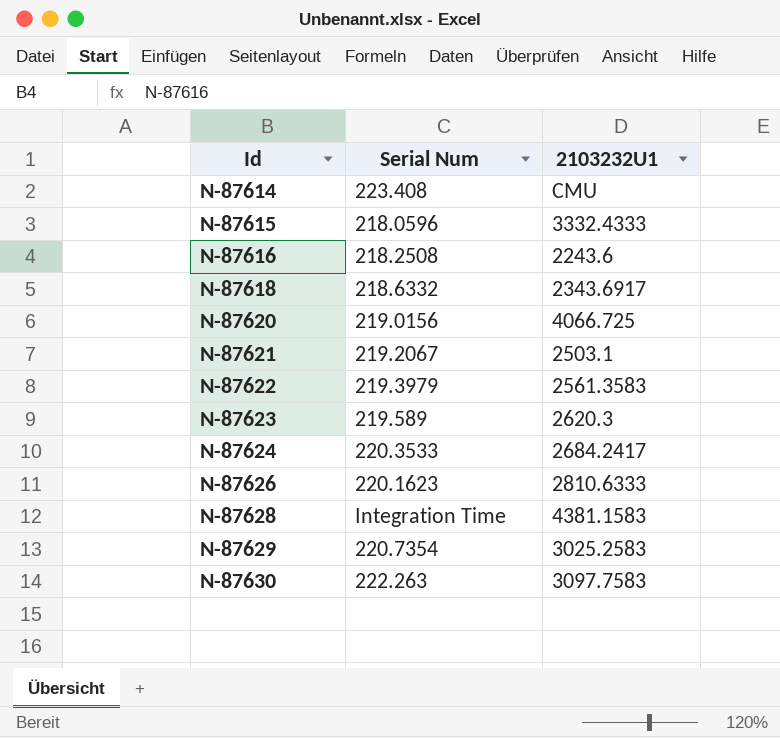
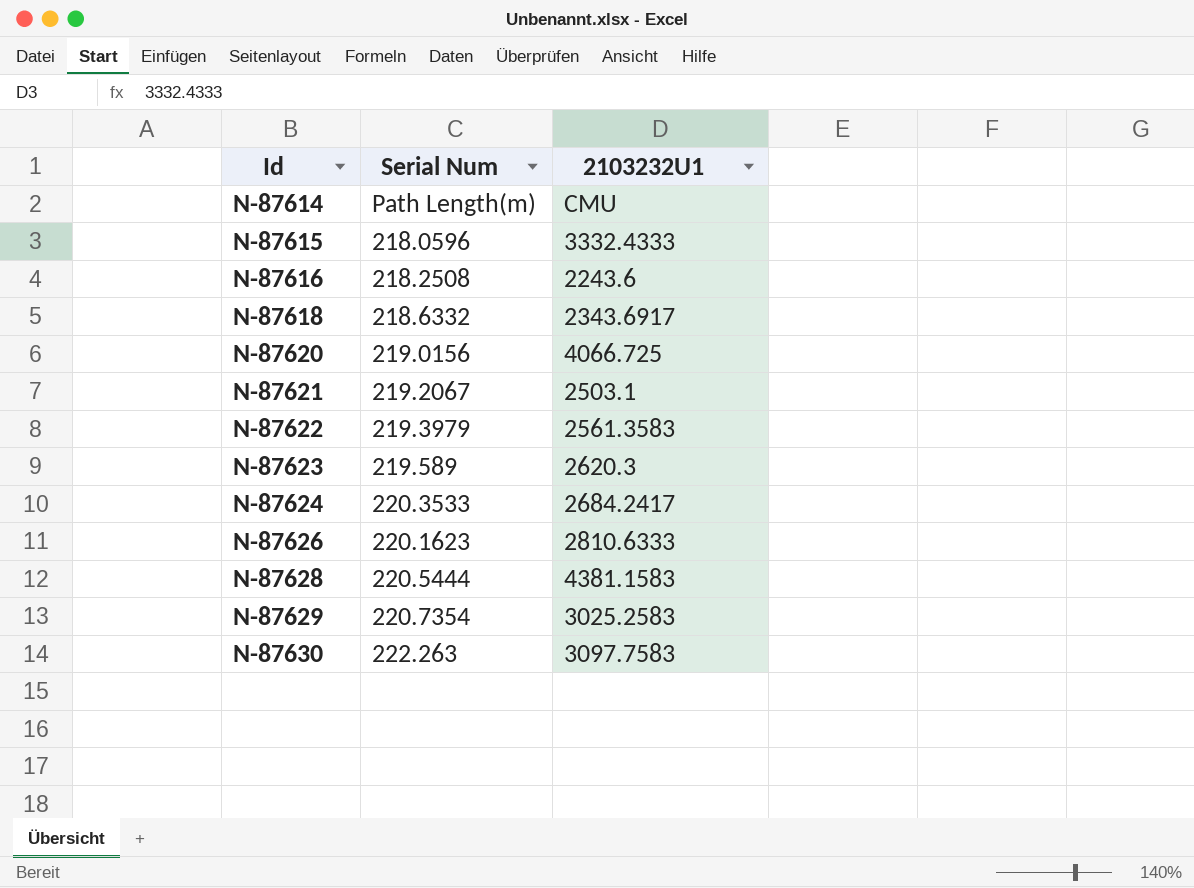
N-87614 | Serial Num: 223.408 -> Path Length(m)
N-87628 | Serial Num: Integration Time -> 220.5444

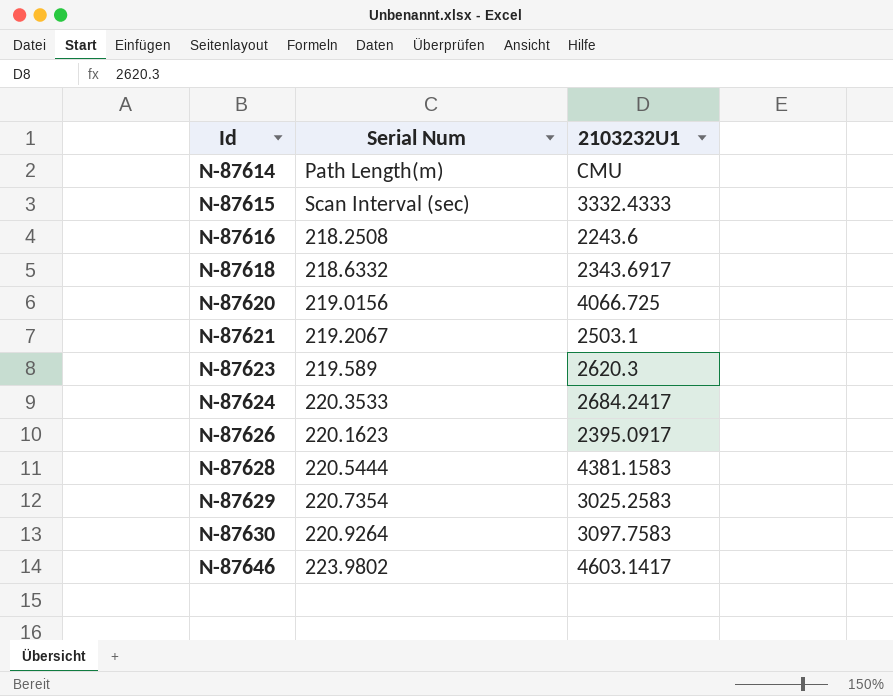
row N-87622: 219.3979 | 2561.3583 -> none
N-87615 | Serial Num: 218.0596 -> Scan Interval (sec)
N-87626 | 2103232U1: 2810.6333 -> 2395.0917
N-87630 | Serial Num: 222.263 -> 220.9264
row N-87646: none -> 223.9802 | 4603.1417

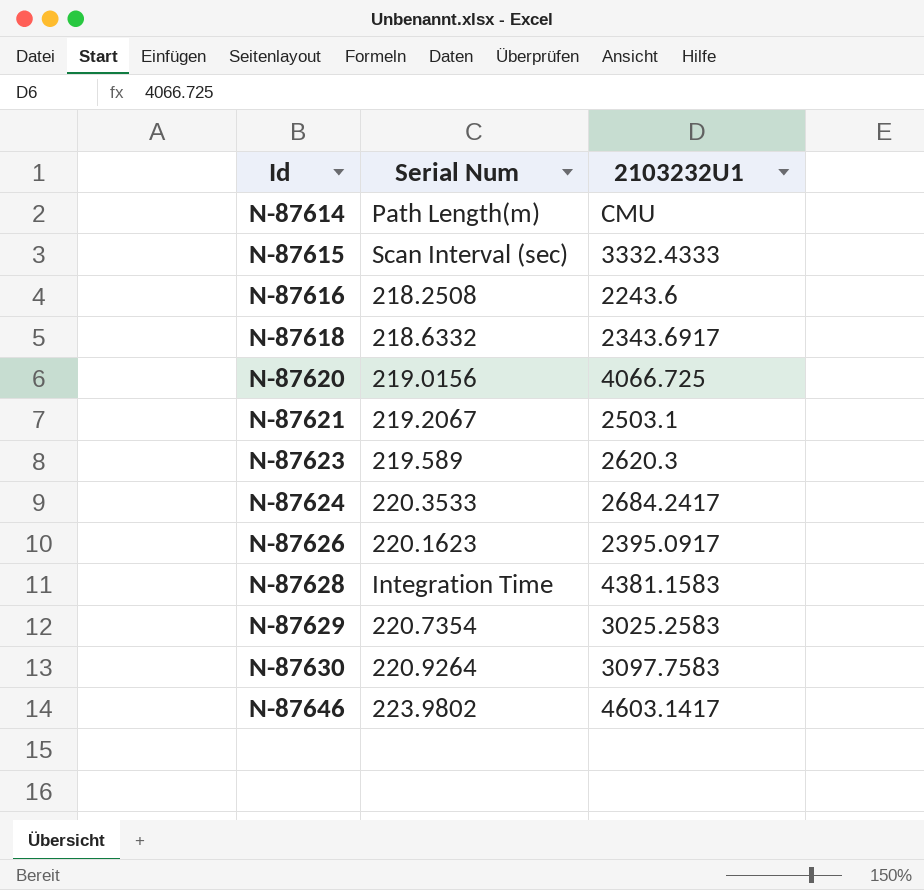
N-87628 | Serial Num: 220.5444 -> Integration Time

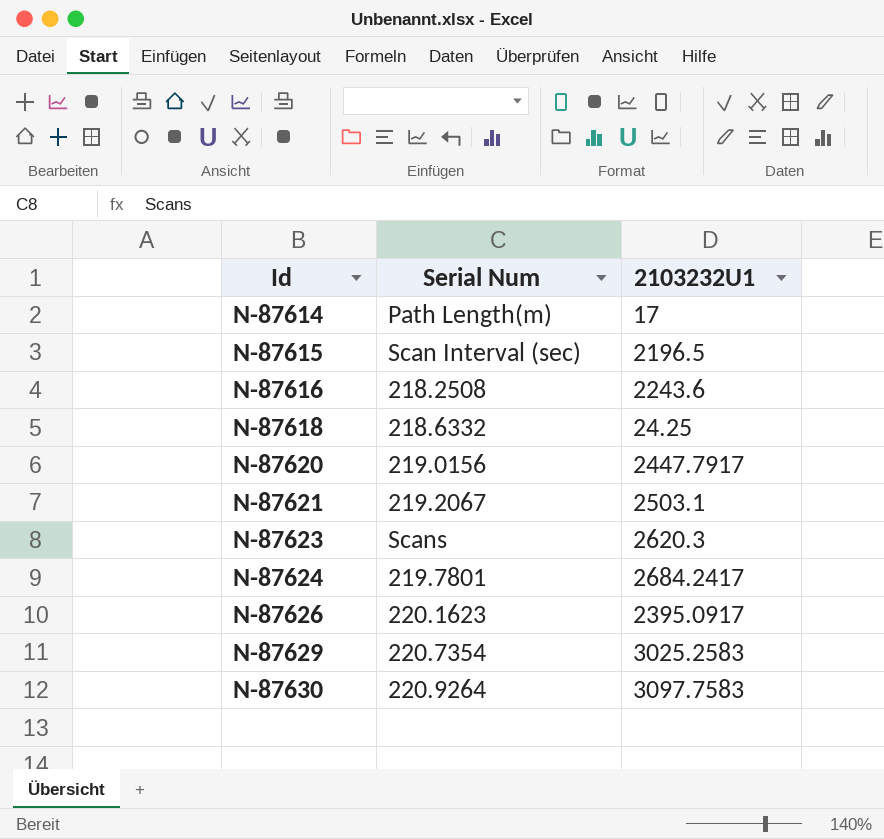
row N-87628: Integration Time | 4381.1583 -> none
row N-87646: 223.9802 | 4603.1417 -> none
N-87614 | 2103232U1: CMU -> 17
N-87615 | 2103232U1: 3332.4333 -> 2196.5
N-87618 | 2103232U1: 2343.6917 -> 24.25
N-87620 | 2103232U1: 4066.725 -> 2447.7917
N-87623 | Serial Num: 219.589 -> Scans
N-87624 | Serial Num: 220.3533 -> 219.7801

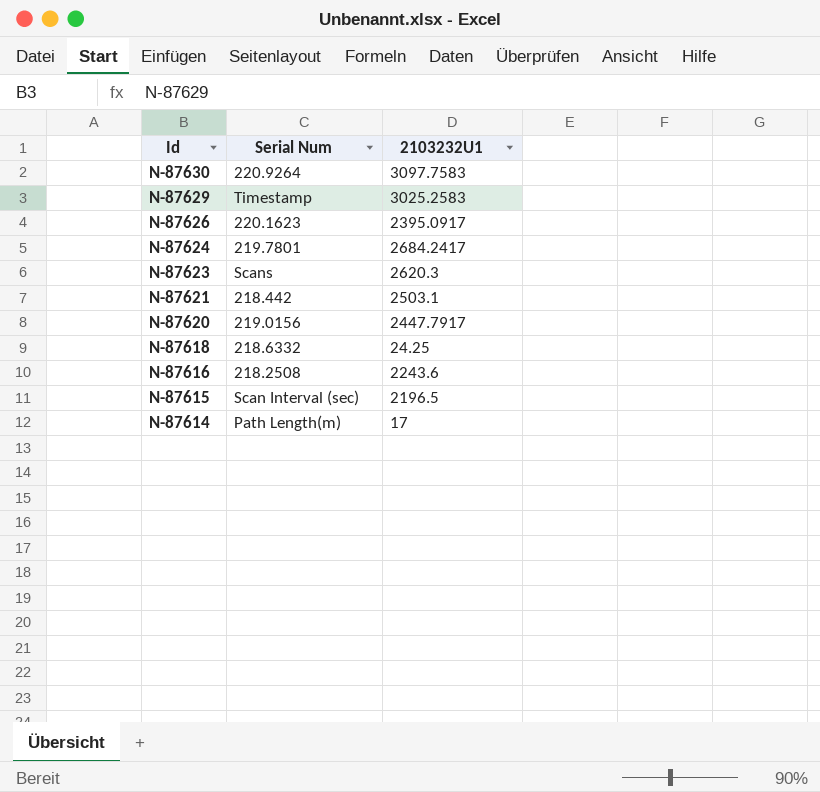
row order: Id ascending -> Id descending
N-87629 | Serial Num: 220.7354 -> Timestamp
N-87621 | Serial Num: 219.2067 -> 218.442

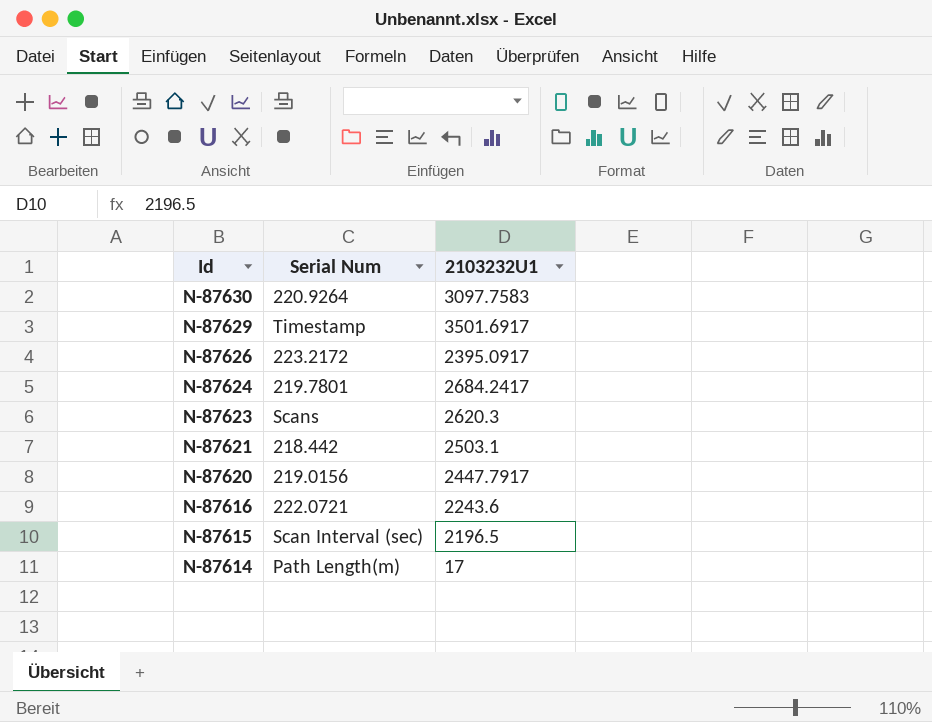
row N-87618: 218.6332 | 24.25 -> none
N-87629 | 2103232U1: 3025.2583 -> 3501.6917
N-87626 | Serial Num: 220.1623 -> 223.2172
N-87616 | Serial Num: 218.2508 -> 222.0721

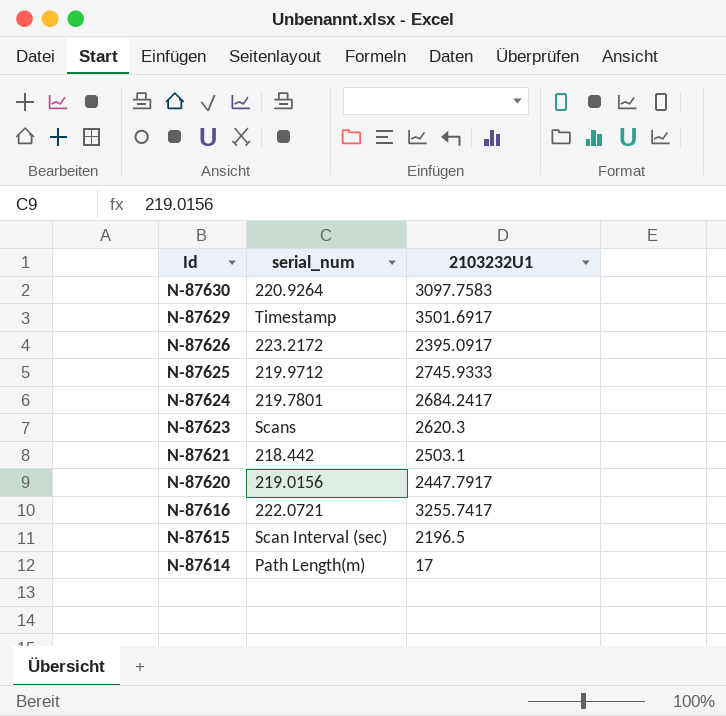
column name: Serial Num -> serial_num
row N-87625: none -> 219.9712 | 2745.9333
N-87616 | 2103232U1: 2243.6 -> 3255.7417

